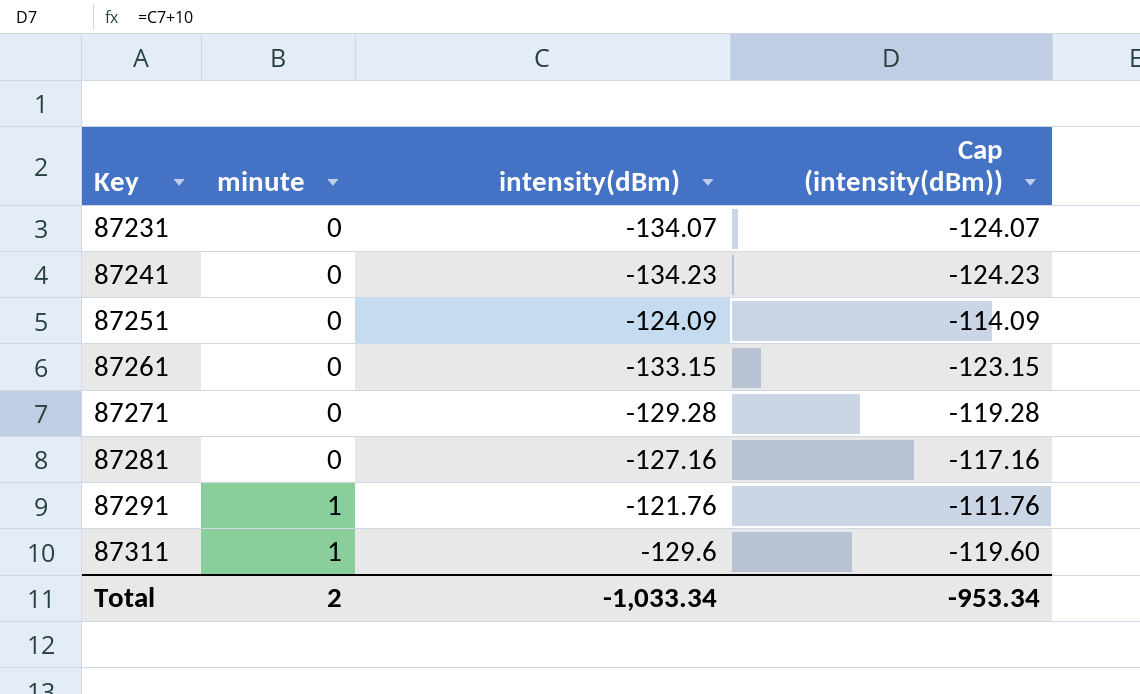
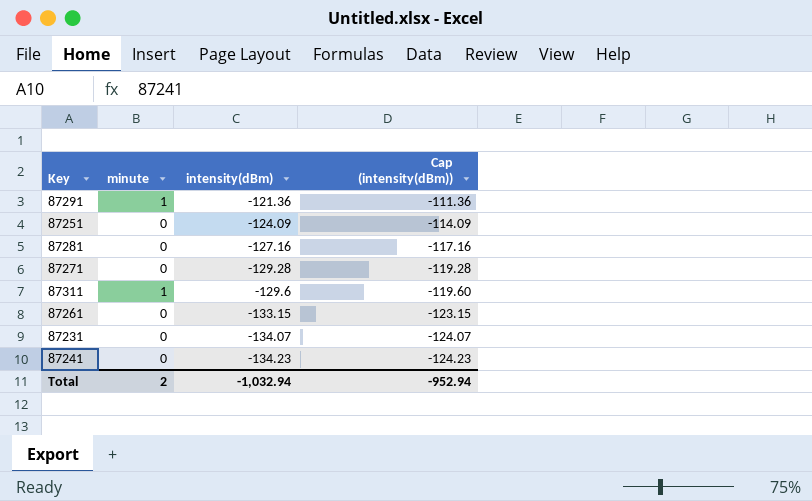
row order: Key ascending -> intensity(dBm) descending
87291 | intensity(dBm): -121.76 -> -121.36
87291 | Cap (intensity(dBm)): -111.76 -> -111.36
Total | intensity(dBm): -1,033.34 -> -1,032.94
Total | Cap (intensity(dBm)): -953.34 -> -952.94

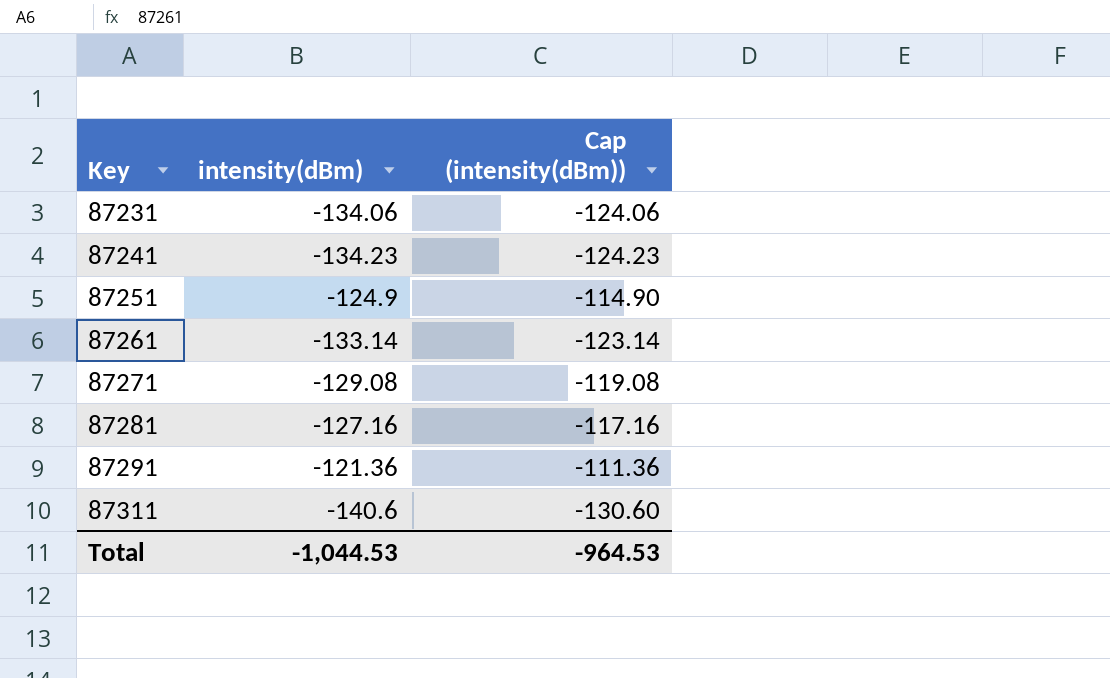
row order: intensity(dBm) descending -> Key ascending
column minute | position: 2 -> none
87231 | intensity(dBm): -134.07 -> -134.06
87231 | Cap (intensity(dBm)): -124.07 -> -124.06
87251 | intensity(dBm): -124.09 -> -124.9
87251 | Cap (intensity(dBm)): -114.09 -> -114.90
87261 | intensity(dBm): -133.15 -> -133.14
87261 | Cap (intensity(dBm)): -123.15 -> -123.14
87271 | intensity(dBm): -129.28 -> -129.08
87271 | Cap (intensity(dBm)): -119.28 -> -119.08
87311 | intensity(dBm): -129.6 -> -140.6
87311 | Cap (intensity(dBm)): -119.60 -> -130.60
Total | intensity(dBm): -1,032.94 -> -1,044.53
Total | Cap (intensity(dBm)): -952.94 -> -964.53

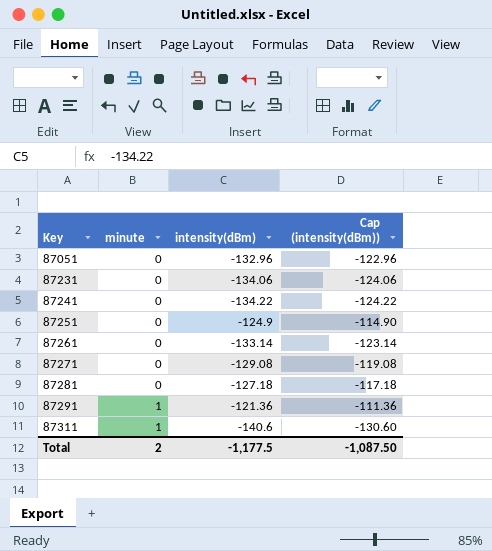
column minute | position: none -> 2
row 87051: none -> 0 | -132.96 | -122.96
87241 | intensity(dBm): -134.23 -> -134.22
87241 | Cap (intensity(dBm)): -124.23 -> -124.22
87281 | intensity(dBm): -127.16 -> -127.18
87281 | Cap (intensity(dBm)): -117.16 -> -117.18
Total | intensity(dBm): -1,044.53 -> -1,177.5
Total | Cap (intensity(dBm)): -964.53 -> -1,087.50

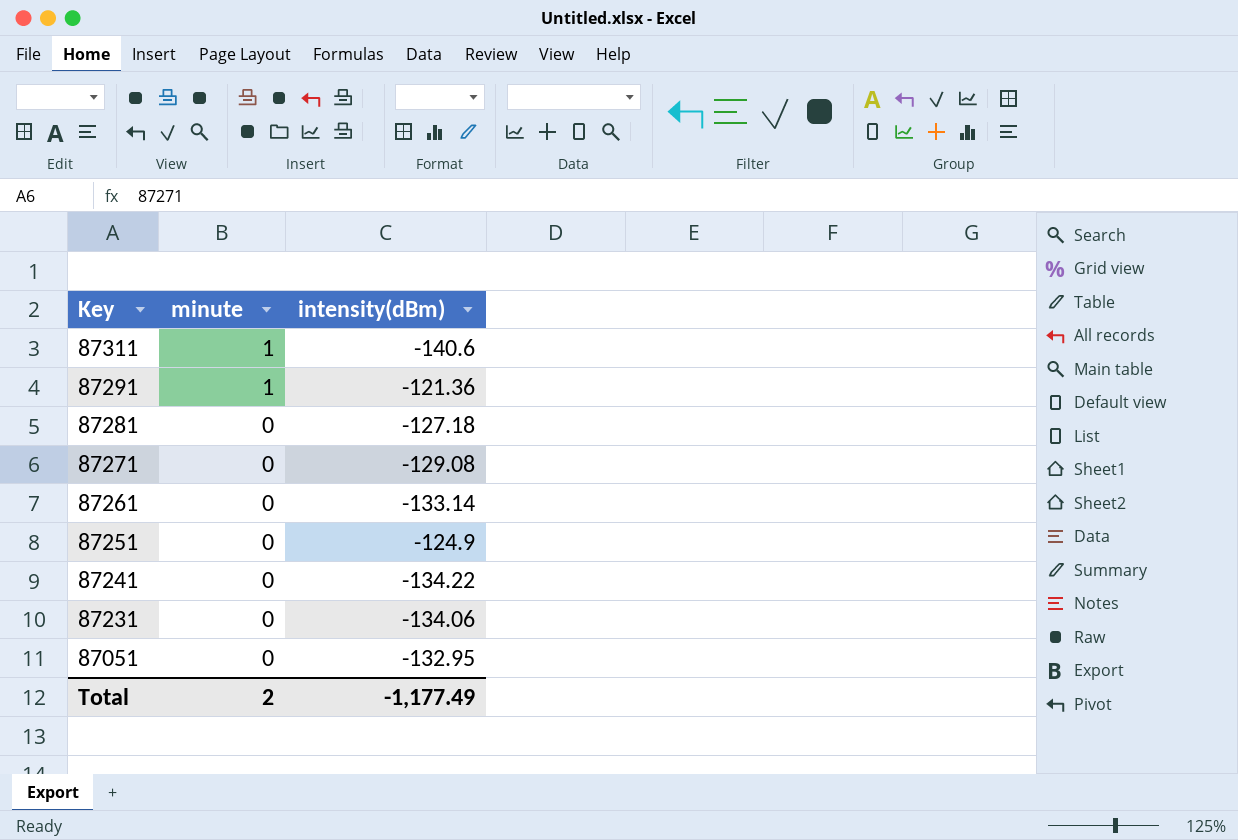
row order: Key ascending -> Key descending
column Cap (intensity(dBm)) | formula: [intensity(dBm)] + 10 -> none
87051 | intensity(dBm): -132.96 -> -132.95
Total | intensity(dBm): -1,177.5 -> -1,177.49

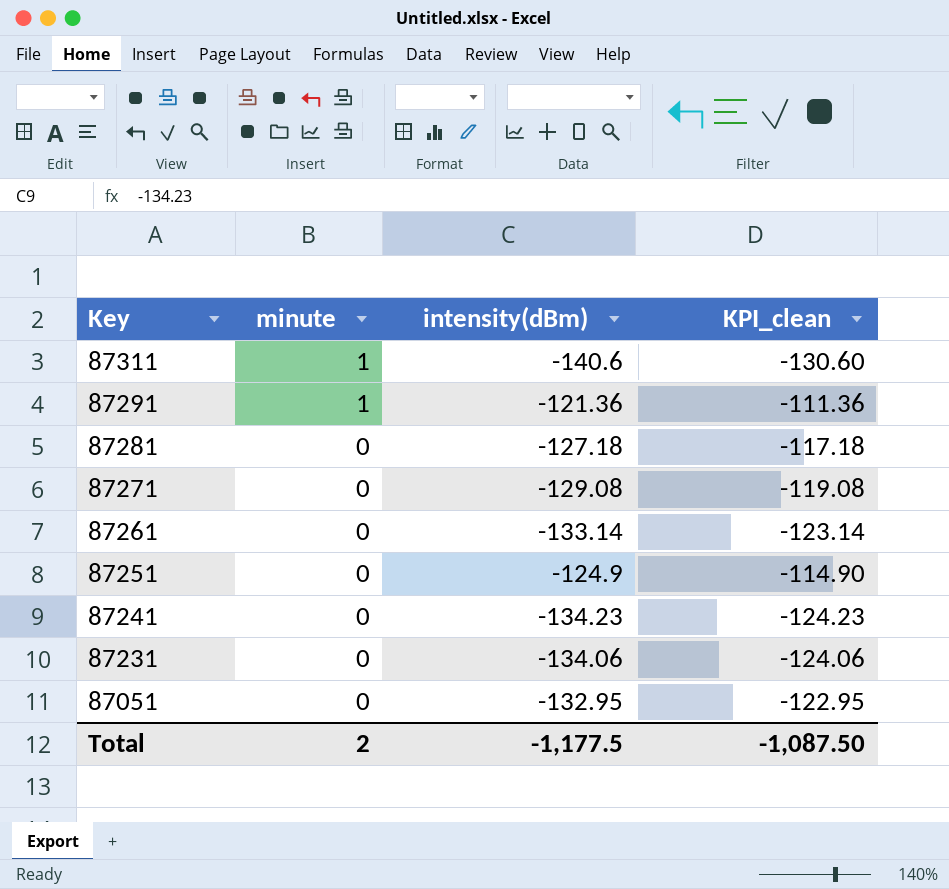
column KPI_clean | formula: none -> [intensity(dBm)] + 10
87241 | intensity(dBm): -134.22 -> -134.23
Total | intensity(dBm): -1,177.49 -> -1,177.5

